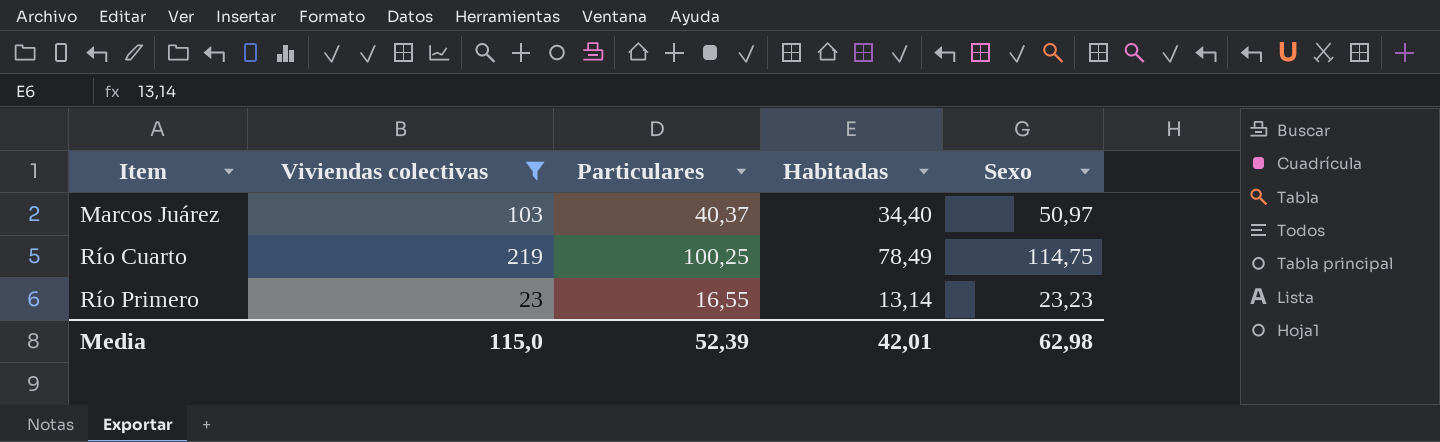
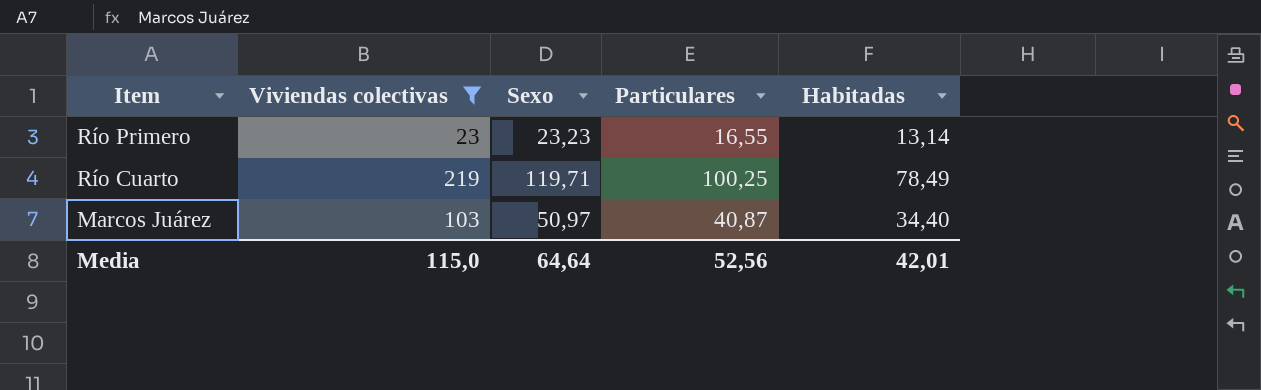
row order: Item ascending -> Item descending
column Sexo | position: 5 -> 3
Río Cuarto | Sexo: 114,75 -> 119,71
Marcos Juárez | Particulares: 40,37 -> 40,87
Media | Sexo: 62,98 -> 64,64
Media | Particulares: 52,39 -> 52,56

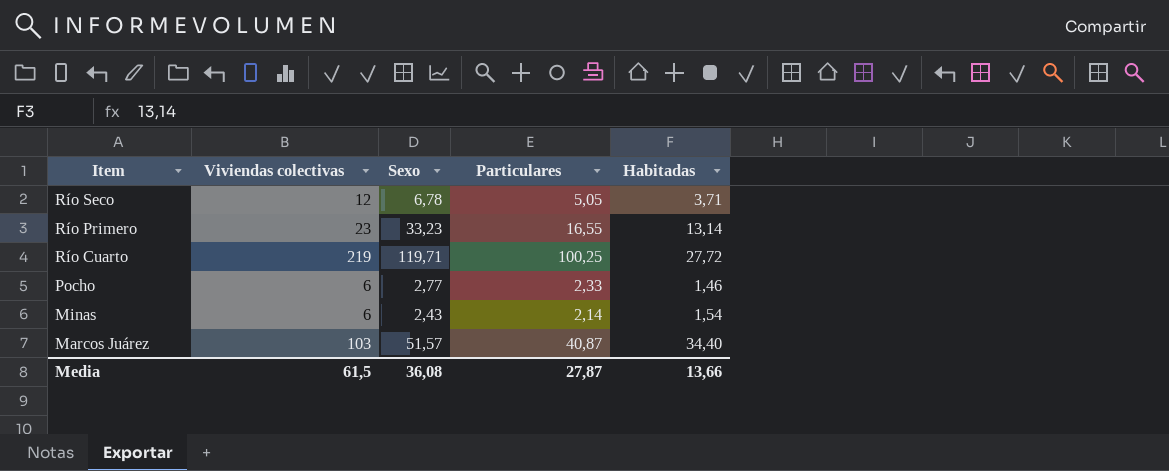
filter: Viviendas colectivas >= 23 -> none
Río Primero | Sexo: 23,23 -> 33,23
Río Cuarto | Habitadas: 78,49 -> 27,72
Marcos Juárez | Sexo: 50,97 -> 51,57
Media | Viviendas colectivas: 115,0 -> 61,5
Media | Sexo: 64,64 -> 36,08
Media | Particulares: 52,56 -> 27,87
Media | Habitadas: 42,01 -> 13,66

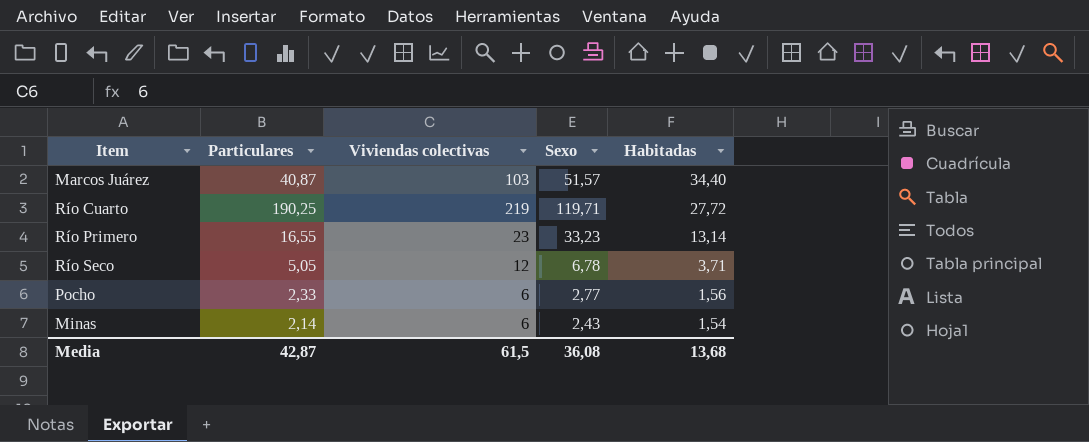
row order: Item descending -> Habitadas descending
column Particulares | position: 4 -> 2
Río Cuarto | Particulares: 100,25 -> 190,25
Pocho | Habitadas: 1,46 -> 1,56
Media | Particulares: 27,87 -> 42,87
Media | Habitadas: 13,66 -> 13,68

